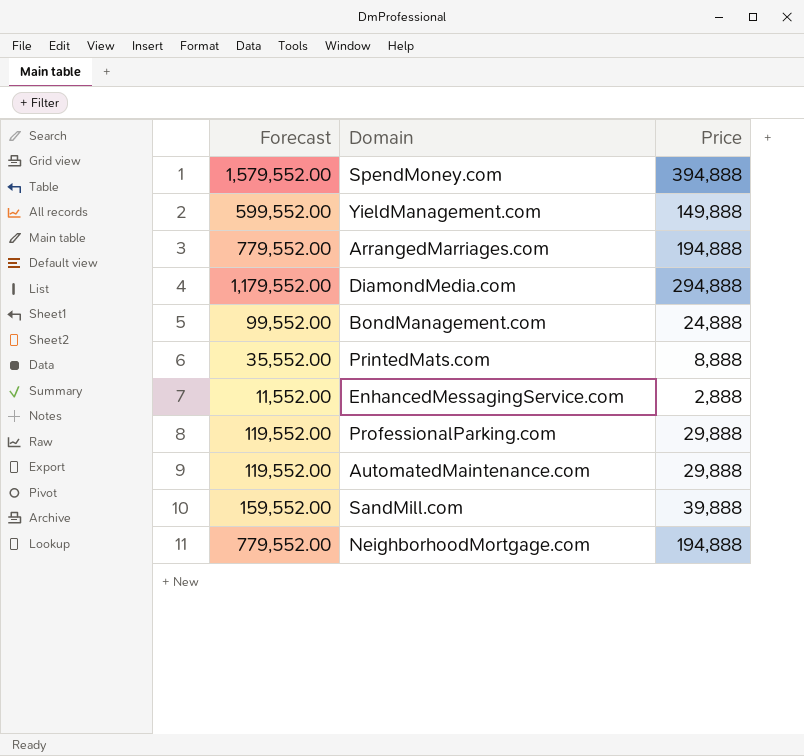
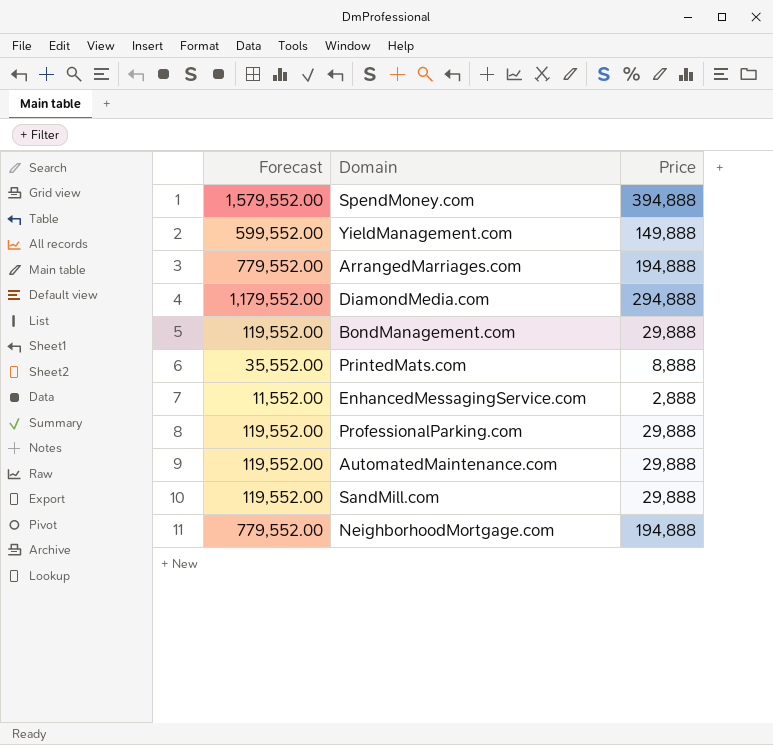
BondManagement.com | Forecast: 99,552.00 -> 119,552.00
BondManagement.com | Price: 24,888 -> 29,888
SandMill.com | Forecast: 159,552.00 -> 119,552.00
SandMill.com | Price: 39,888 -> 29,888

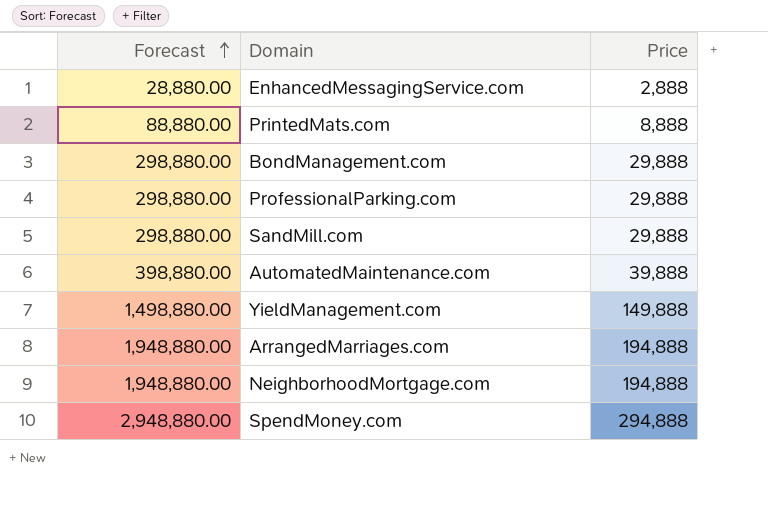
row order: none -> Forecast ascending
column Forecast | formula: [Price] * 4 -> [Price] * 10
row DiamondMedia.com: 1,179,552.00 | 294,888 -> none
AutomatedMaintenance.com | Price: 29,888 -> 39,888
SpendMoney.com | Price: 394,888 -> 294,888

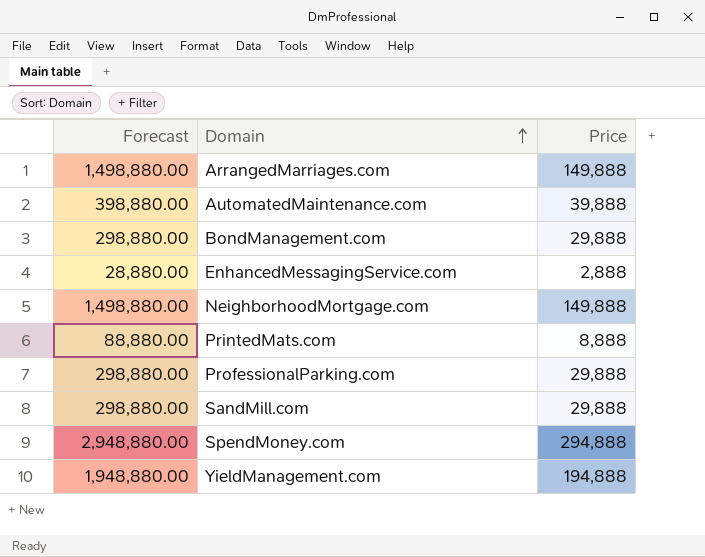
row order: Forecast ascending -> Domain ascending
ArrangedMarriages.com | Forecast: 1,948,880.00 -> 1,498,880.00
ArrangedMarriages.com | Price: 194,888 -> 149,888
NeighborhoodMortgage.com | Forecast: 1,948,880.00 -> 1,498,880.00
NeighborhoodMortgage.com | Price: 194,888 -> 149,888
YieldManagement.com | Forecast: 1,498,880.00 -> 1,948,880.00
YieldManagement.com | Price: 149,888 -> 194,888

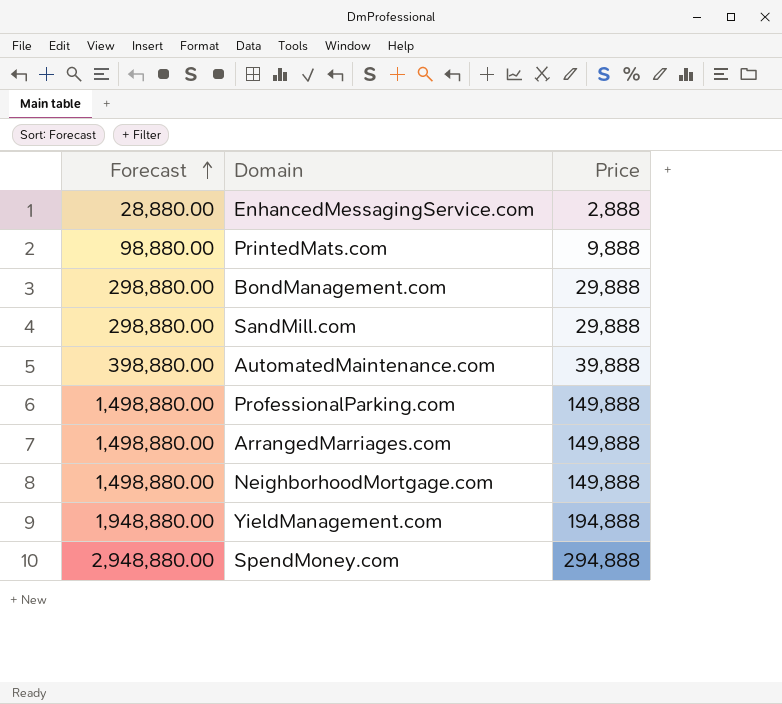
row order: Domain ascending -> Forecast ascending
PrintedMats.com | Forecast: 88,880.00 -> 98,880.00
PrintedMats.com | Price: 8,888 -> 9,888
ProfessionalParking.com | Forecast: 298,880.00 -> 1,498,880.00
ProfessionalParking.com | Price: 29,888 -> 149,888

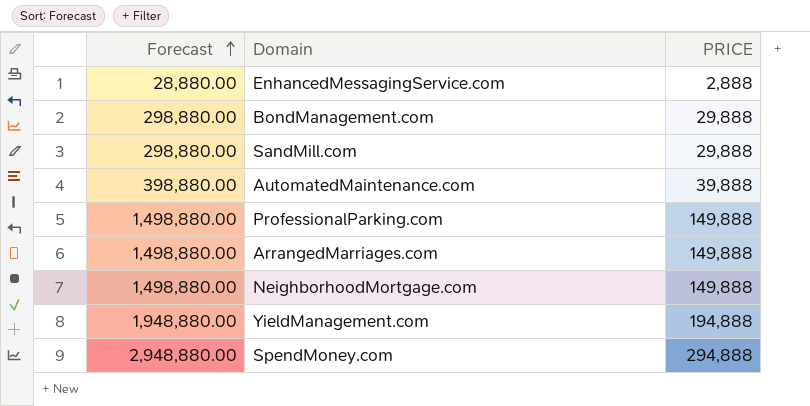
column name: Price -> PRICE
row PrintedMats.com: 98,880.00 | 9,888 -> none

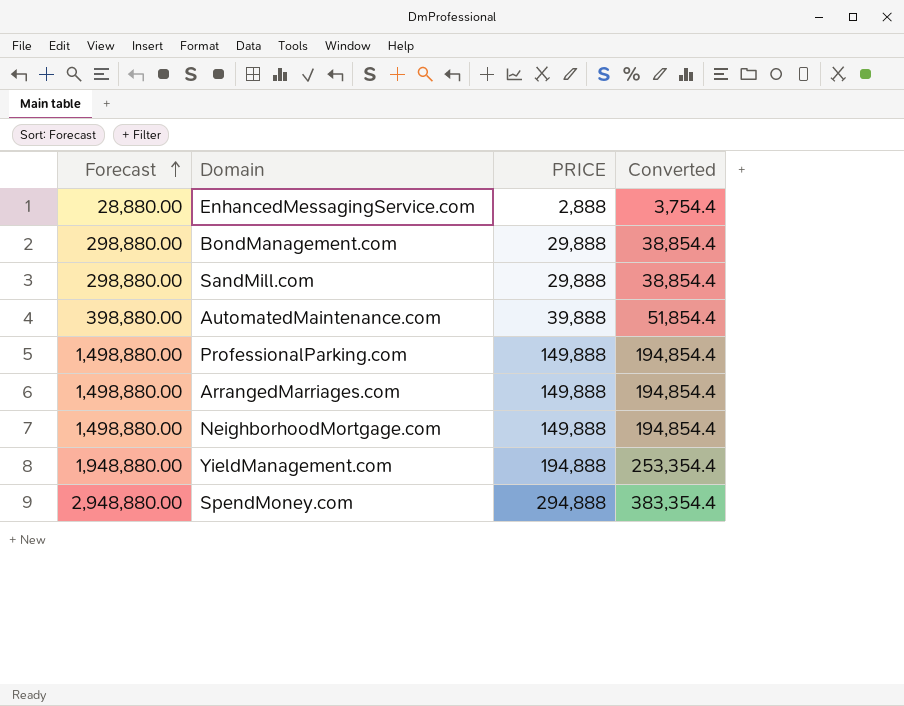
column Converted | formula: none -> [PRICE] * 1.3

